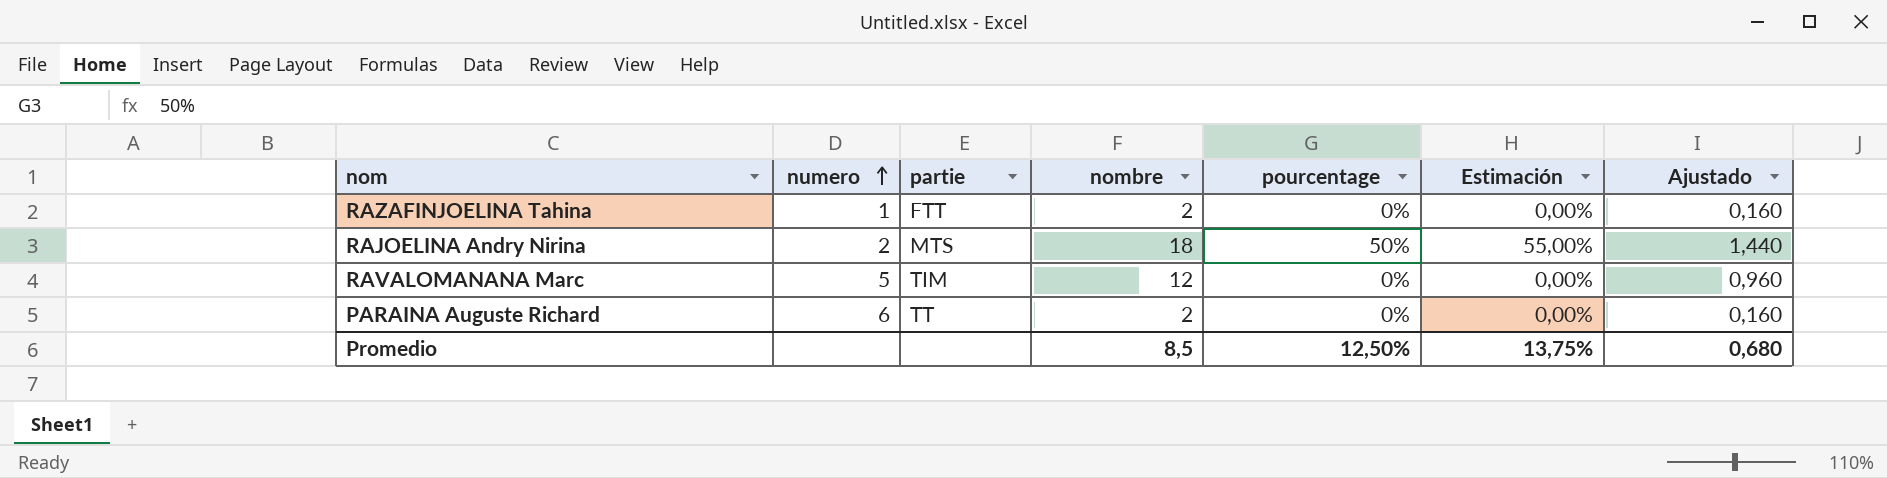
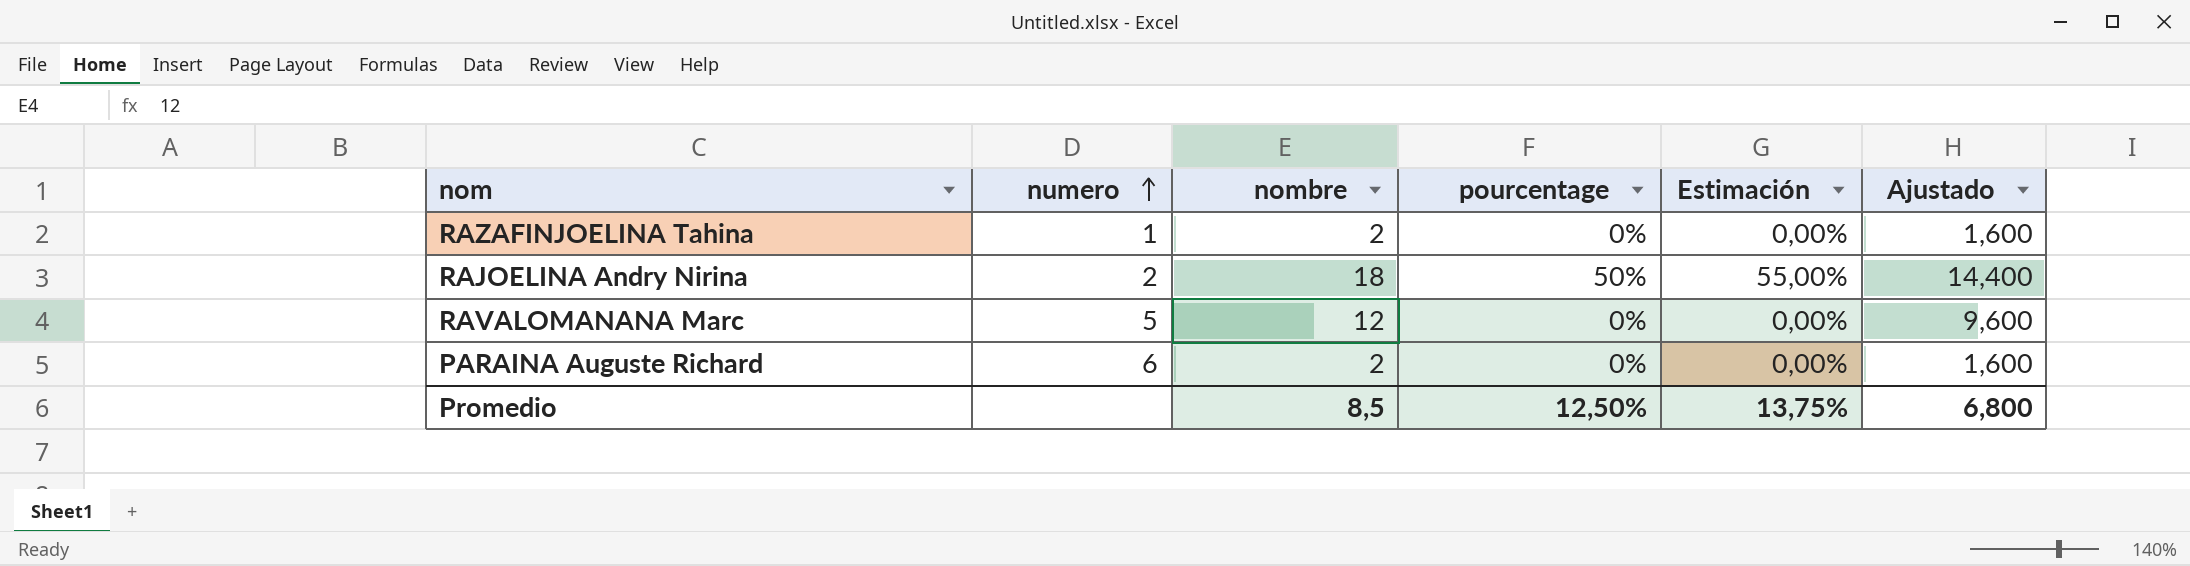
column partie | position: 3 -> none
column Ajustado | formula: [nombre] * 0,08 -> [nombre] * 0,8
Promedio | Ajustado: 0,680 -> 6,800

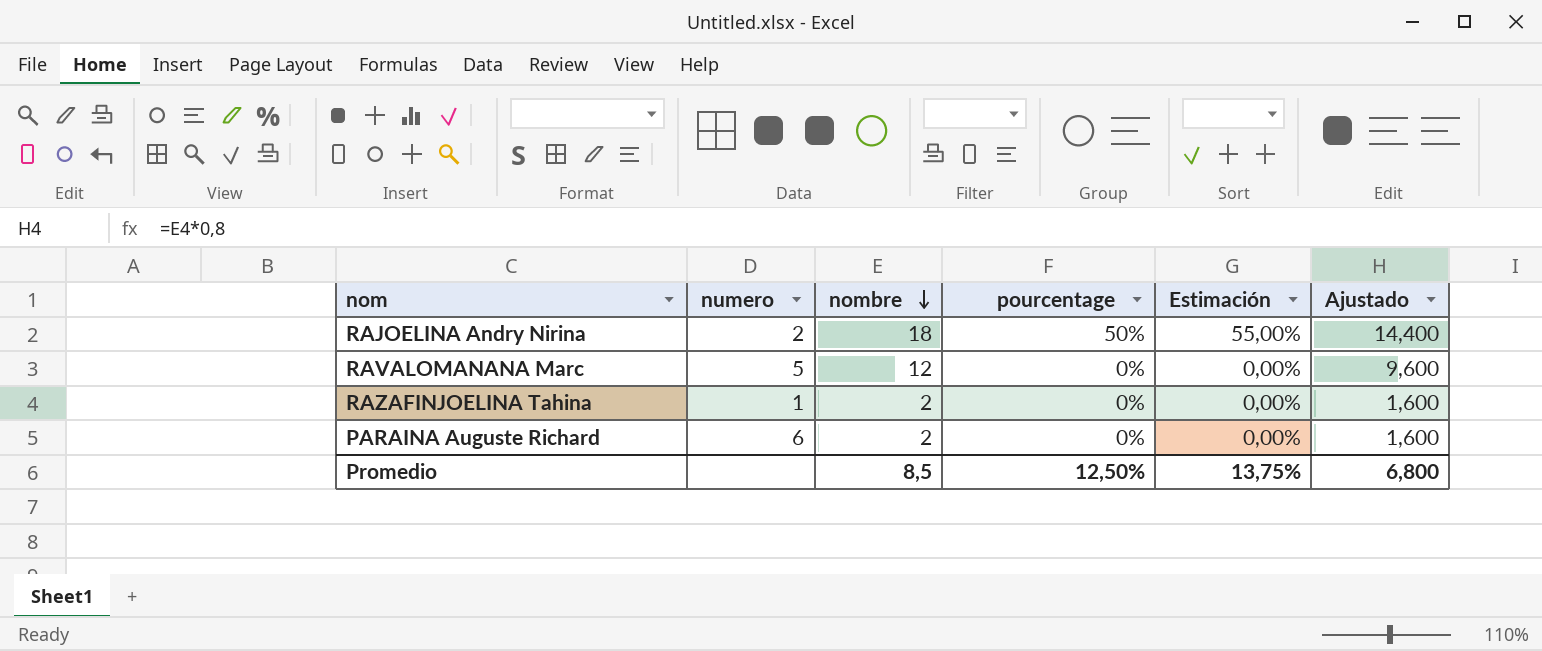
row order: numero ascending -> nombre descending

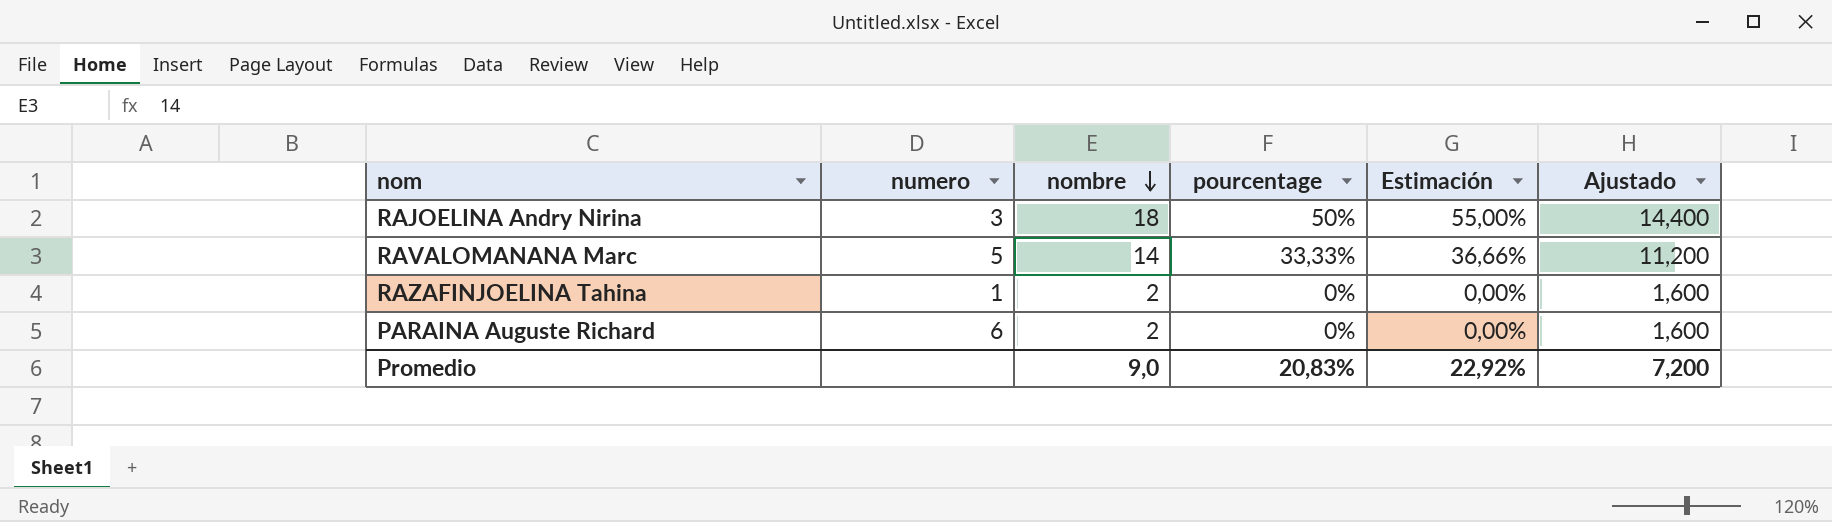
RAJOELINA Andry Nirina | numero: 2 -> 3
RAVALOMANANA Marc | nombre: 12 -> 14
RAVALOMANANA Marc | pourcentage: 0% -> 33,33%
RAVALOMANANA Marc | Estimación: 0,00% -> 36,66%
RAVALOMANANA Marc | Ajustado: 9,600 -> 11,200
Promedio | nombre: 8,5 -> 9,0
Promedio | pourcentage: 12,50% -> 20,83%
Promedio | Estimación: 13,75% -> 22,92%
Promedio | Ajustado: 6,800 -> 7,200

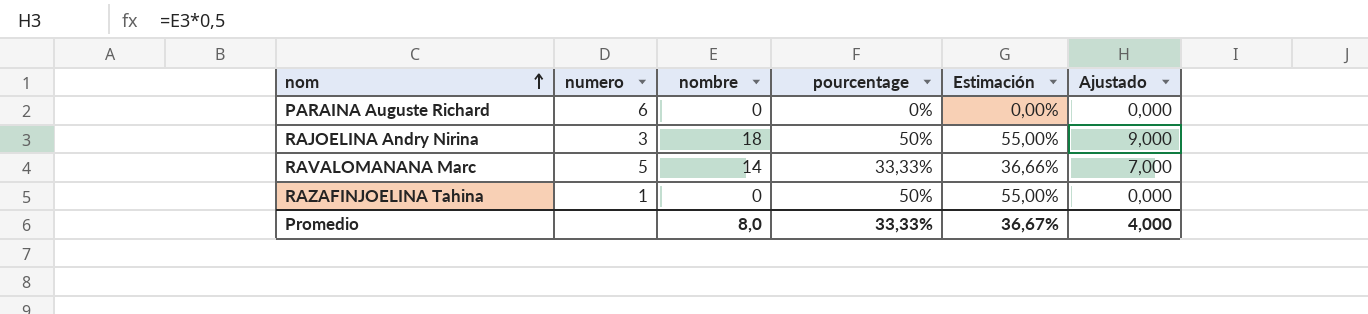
row order: nombre descending -> nom ascending
column Ajustado | formula: [nombre] * 0,8 -> [nombre] * 0,5
PARAINA Auguste Richard | nombre: 2 -> 0
RAZAFINJOELINA Tahina | nombre: 2 -> 0
RAZAFINJOELINA Tahina | pourcentage: 0% -> 50%
RAZAFINJOELINA Tahina | Estimación: 0,00% -> 55,00%
Promedio | nombre: 9,0 -> 8,0
Promedio | pourcentage: 20,83% -> 33,33%
Promedio | Estimación: 22,92% -> 36,67%
Promedio | Ajustado: 7,200 -> 4,000

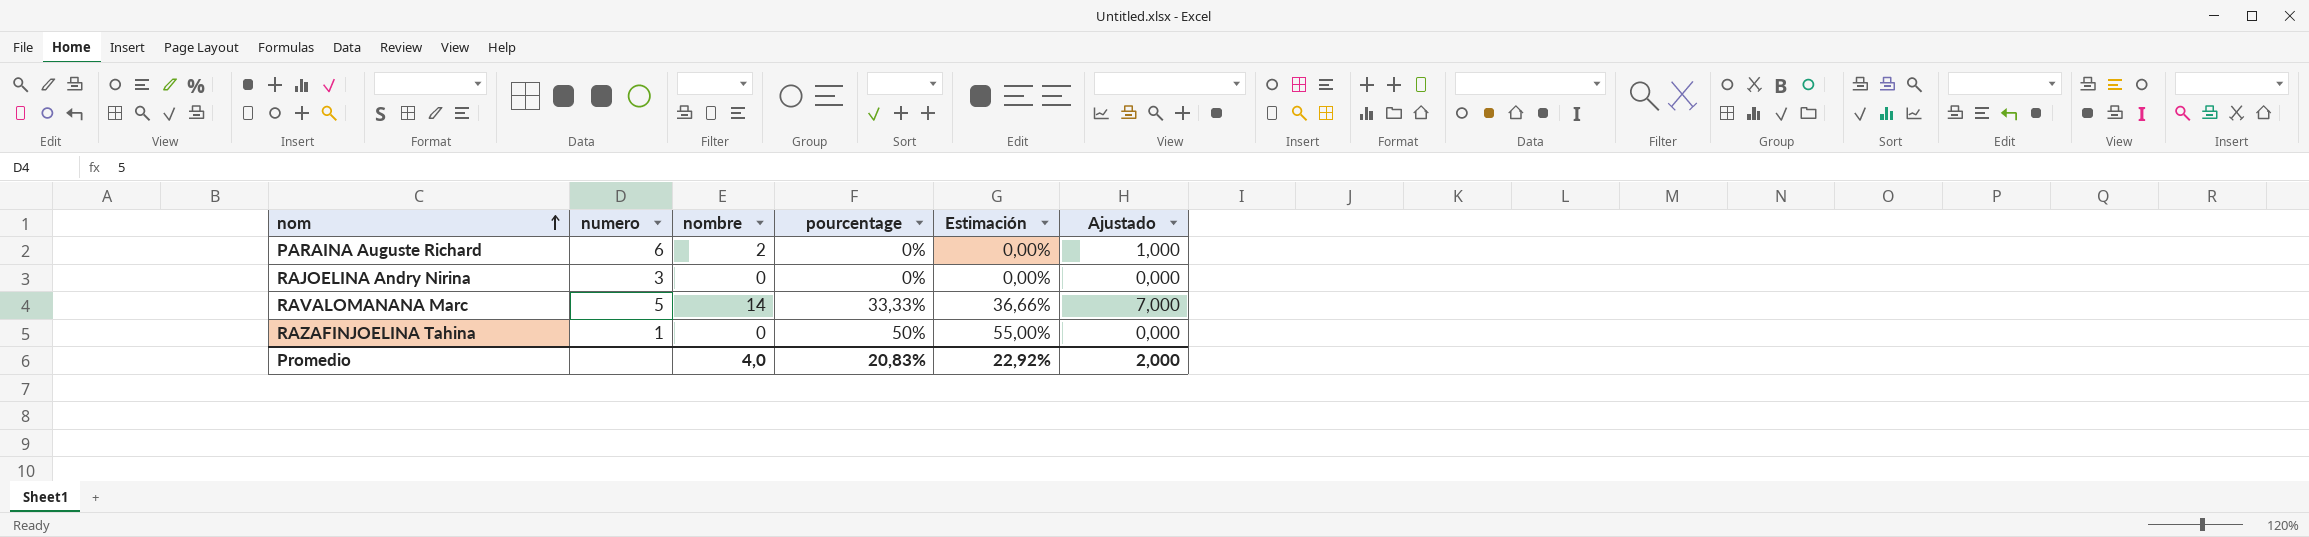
PARAINA Auguste Richard | nombre: 0 -> 2
PARAINA Auguste Richard | Ajustado: 0,000 -> 1,000
RAJOELINA Andry Nirina | nombre: 18 -> 0
RAJOELINA Andry Nirina | pourcentage: 50% -> 0%
RAJOELINA Andry Nirina | Estimación: 55,00% -> 0,00%
RAJOELINA Andry Nirina | Ajustado: 9,000 -> 0,000
Promedio | nombre: 8,0 -> 4,0
Promedio | pourcentage: 33,33% -> 20,83%
Promedio | Estimación: 36,67% -> 22,92%
Promedio | Ajustado: 4,000 -> 2,000

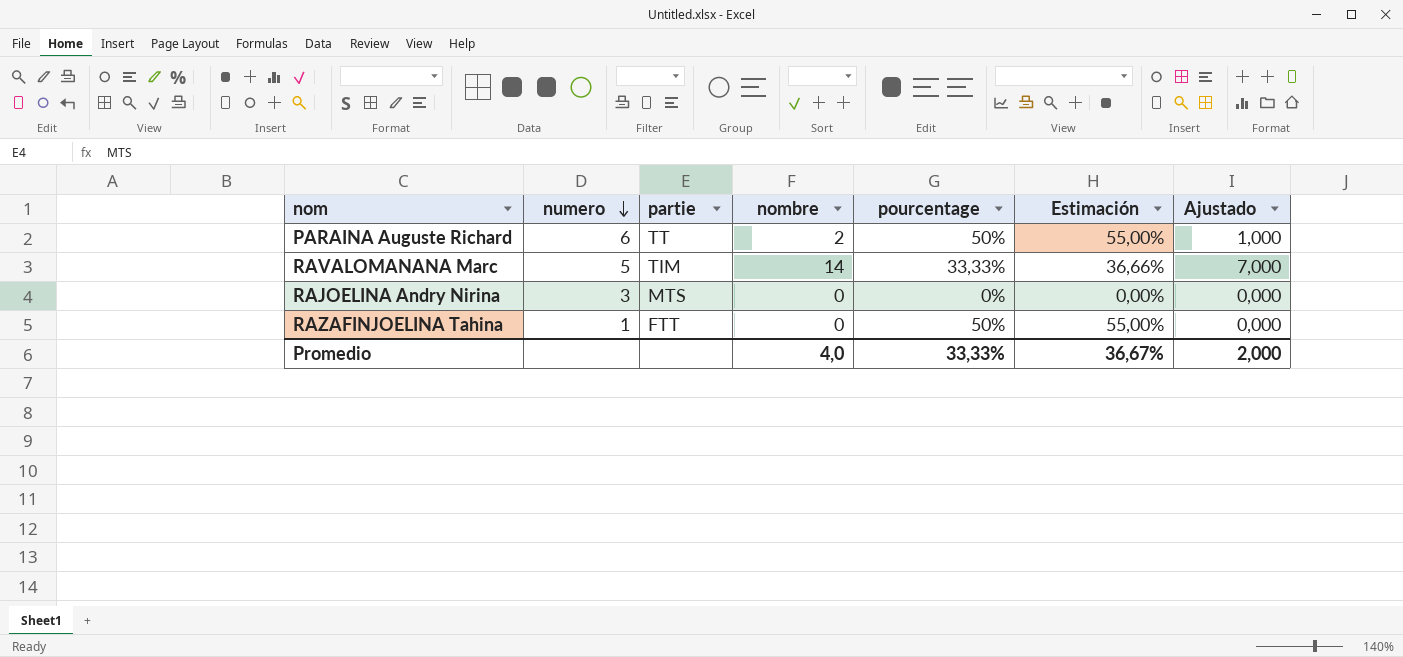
row order: nom ascending -> numero descending
column partie | position: none -> 3
PARAINA Auguste Richard | pourcentage: 0% -> 50%
PARAINA Auguste Richard | Estimación: 0,00% -> 55,00%
Promedio | pourcentage: 20,83% -> 33,33%
Promedio | Estimación: 22,92% -> 36,67%

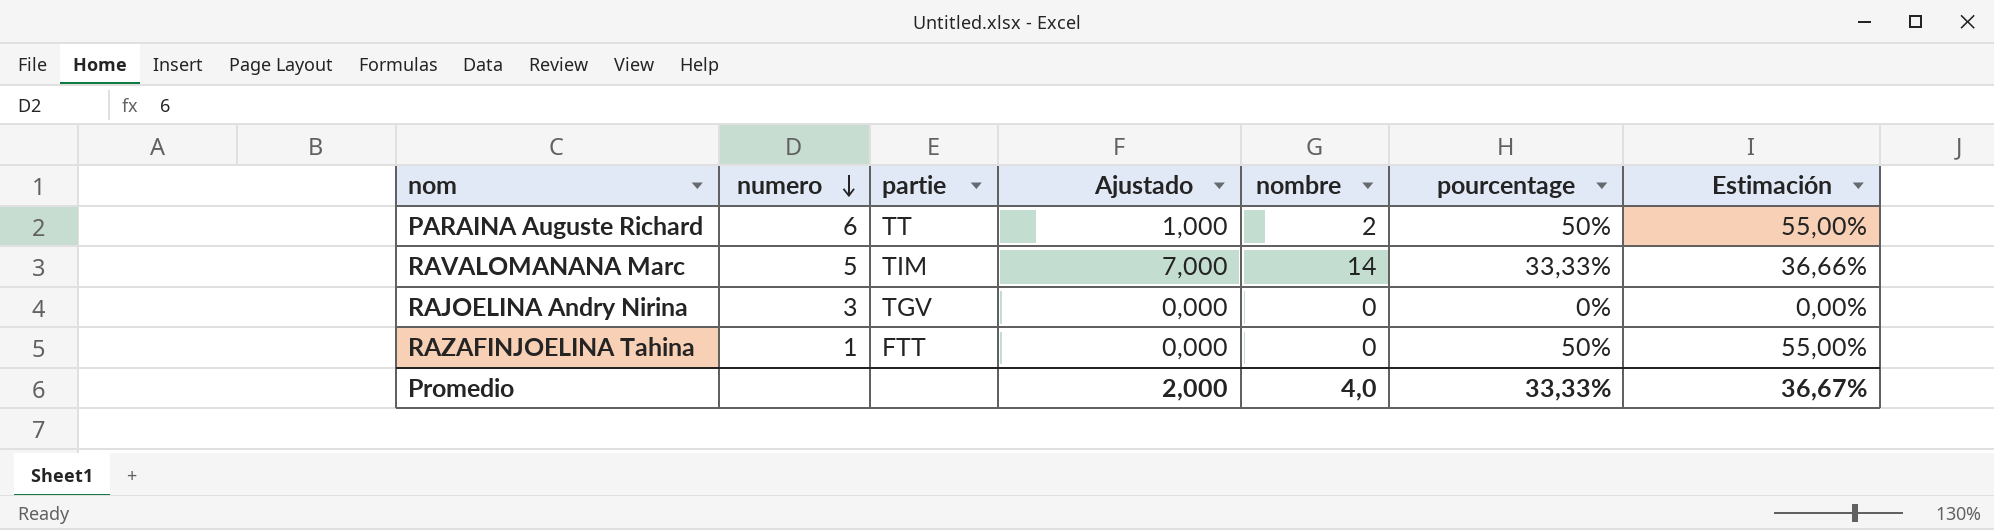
column Ajustado | position: 7 -> 4
RAJOELINA Andry Nirina | partie: MTS -> TGV

